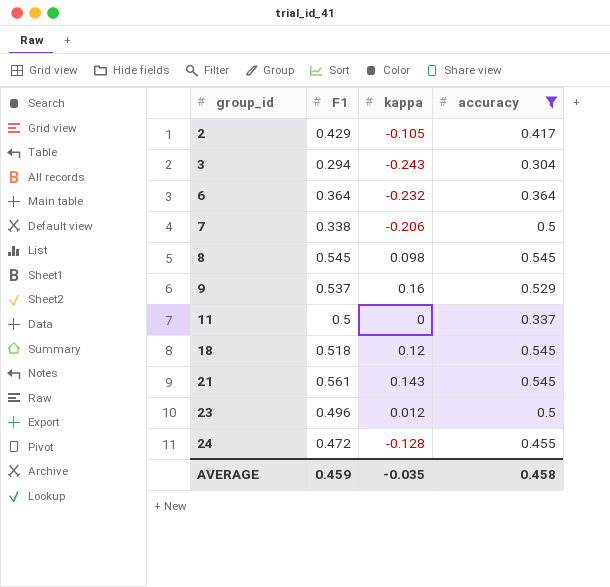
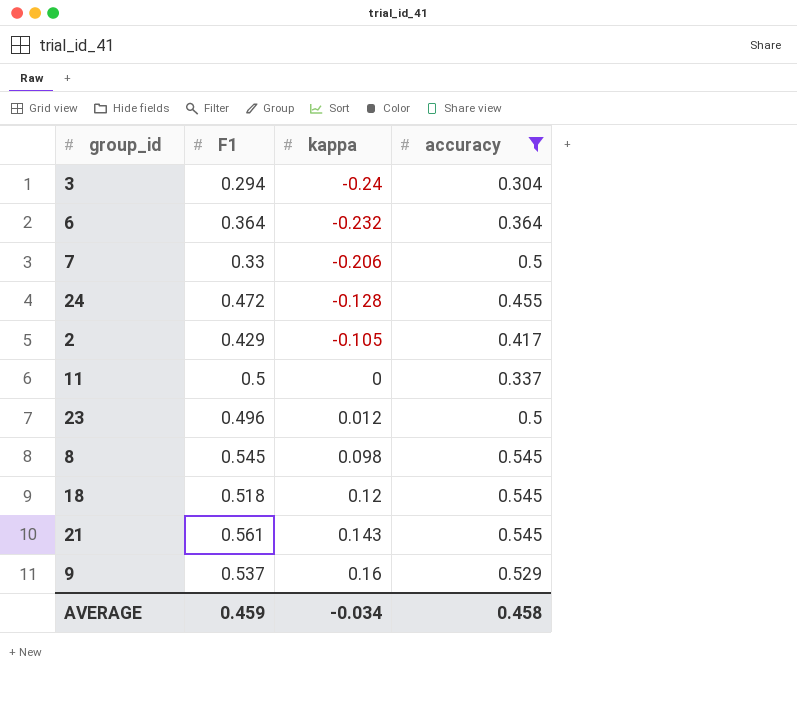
row order: group_id ascending -> kappa ascending
3 | kappa: -0.243 -> -0.24
7 | F1: 0.338 -> 0.33
AVERAGE | kappa: -0.035 -> -0.034

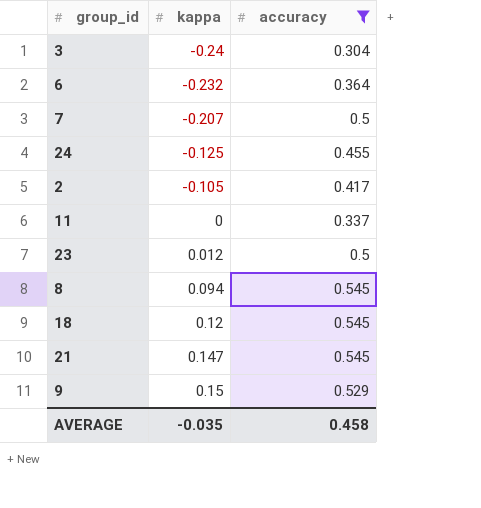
column F1 | position: 2 -> none
7 | kappa: -0.206 -> -0.207
24 | kappa: -0.128 -> -0.125
8 | kappa: 0.098 -> 0.094
21 | kappa: 0.143 -> 0.147
9 | kappa: 0.16 -> 0.15
AVERAGE | kappa: -0.034 -> -0.035

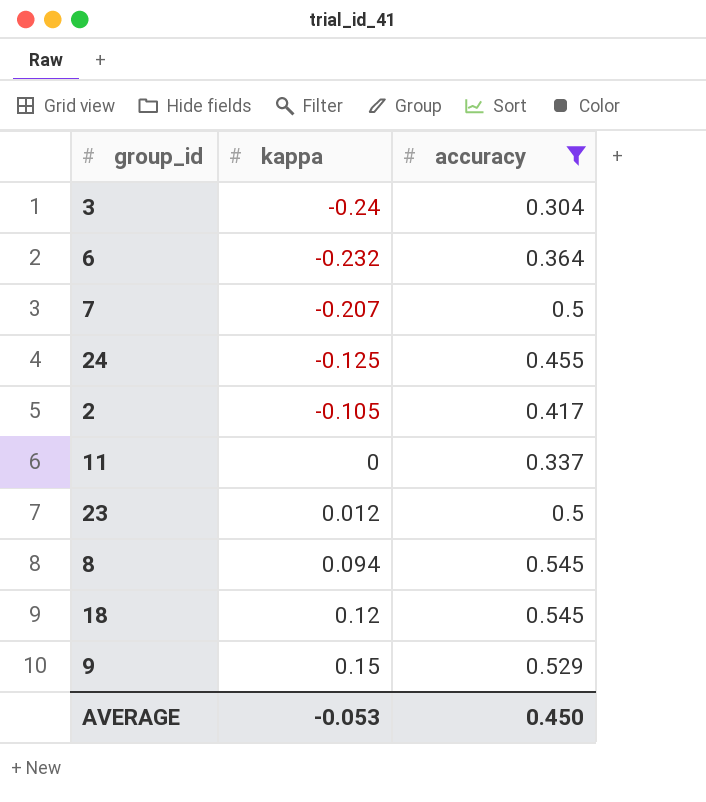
row 21: 0.147 | 0.545 -> none
AVERAGE | kappa: -0.035 -> -0.053
AVERAGE | accuracy: 0.458 -> 0.450

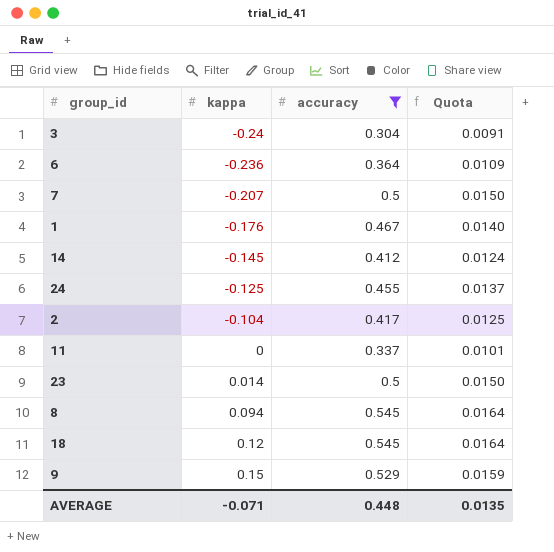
column Quota | formula: none -> [accuracy] * 0.03
6 | kappa: -0.232 -> -0.236
row 1: none -> -0.176 | 0.467 | 0.0140
row 14: none -> -0.145 | 0.412 | 0.0124
2 | kappa: -0.105 -> -0.104
23 | kappa: 0.012 -> 0.014
AVERAGE | kappa: -0.053 -> -0.071
AVERAGE | accuracy: 0.450 -> 0.448

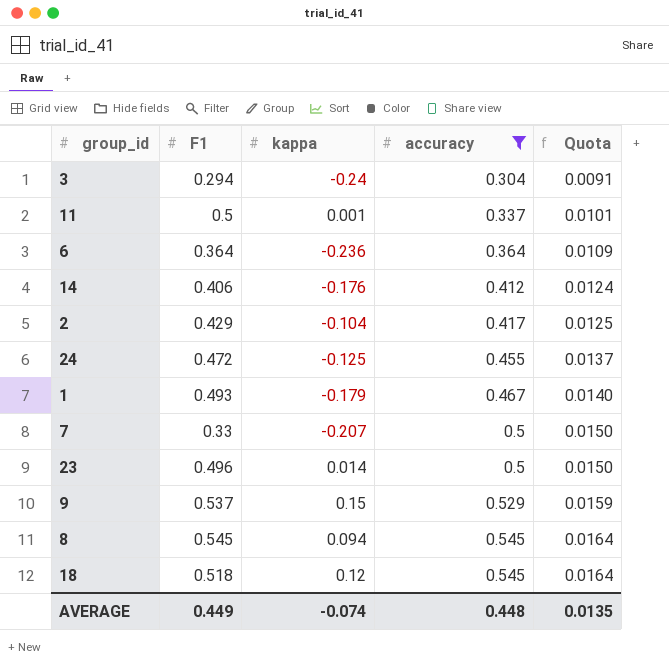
row order: kappa ascending -> accuracy ascending
column F1 | position: none -> 2
11 | kappa: 0 -> 0.001
14 | kappa: -0.145 -> -0.176
1 | kappa: -0.176 -> -0.179
AVERAGE | kappa: -0.071 -> -0.074

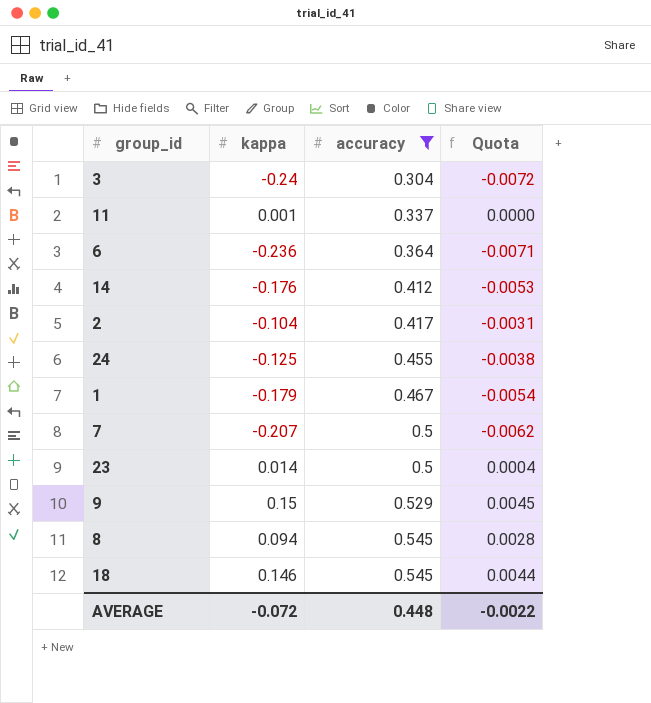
column F1 | position: 2 -> none
column Quota | formula: [accuracy] * 0.03 -> [kappa] * 0.03
18 | kappa: 0.12 -> 0.146
AVERAGE | kappa: -0.074 -> -0.072
AVERAGE | Quota: 0.0135 -> -0.0022

